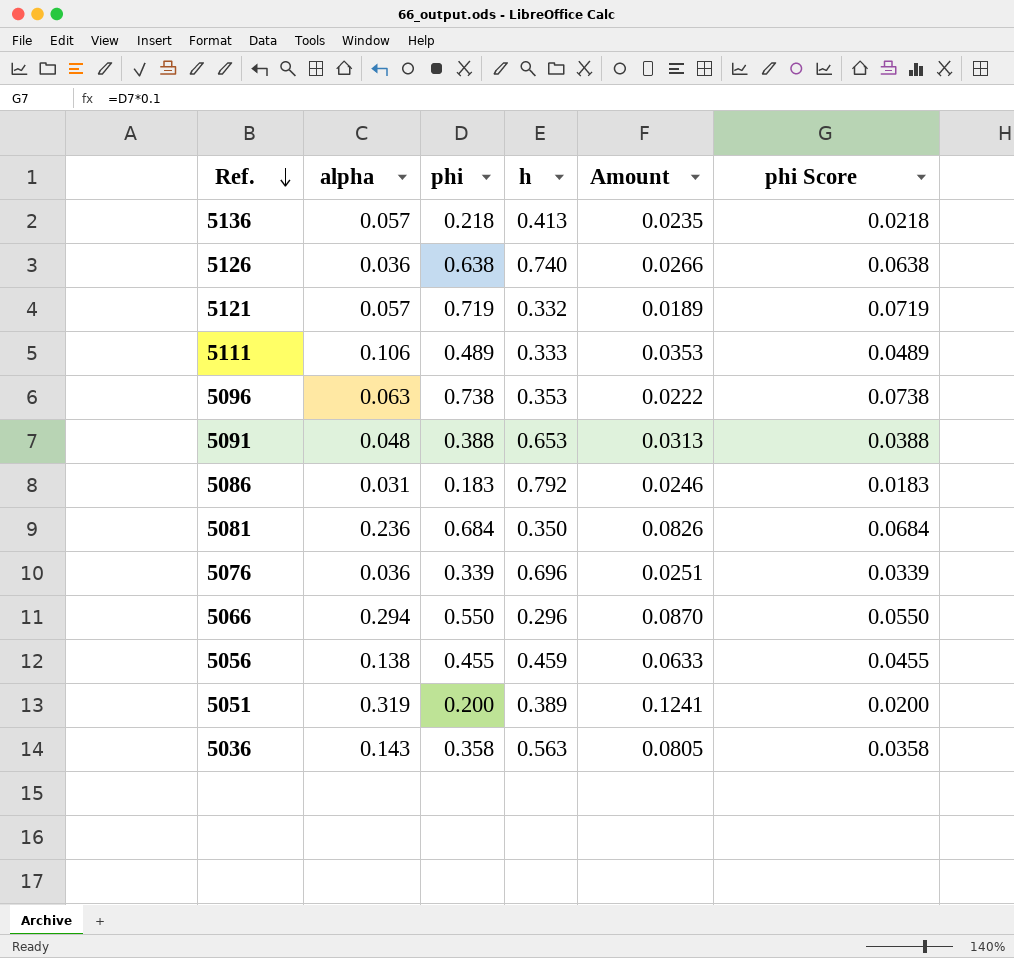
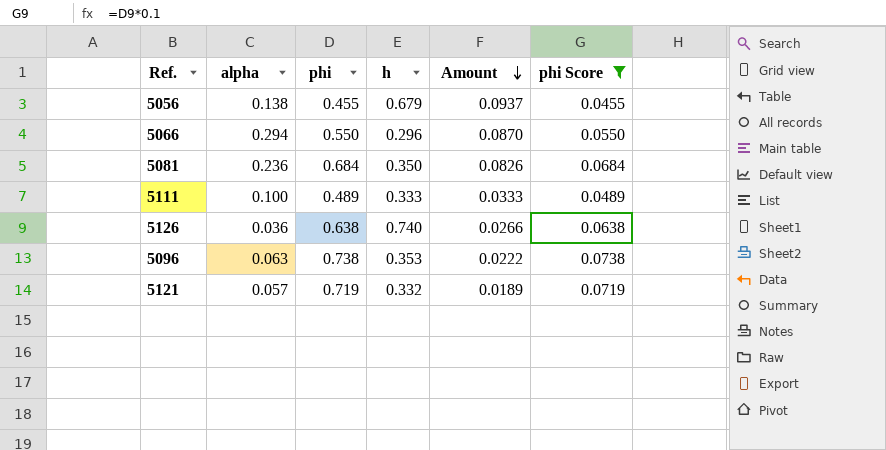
filter: none -> phi Score >= 0.0455
row order: Ref. descending -> Amount descending
5056 | h: 0.459 -> 0.679
5056 | Amount: 0.0633 -> 0.0937
5111 | alpha: 0.106 -> 0.100
5111 | Amount: 0.0353 -> 0.0333

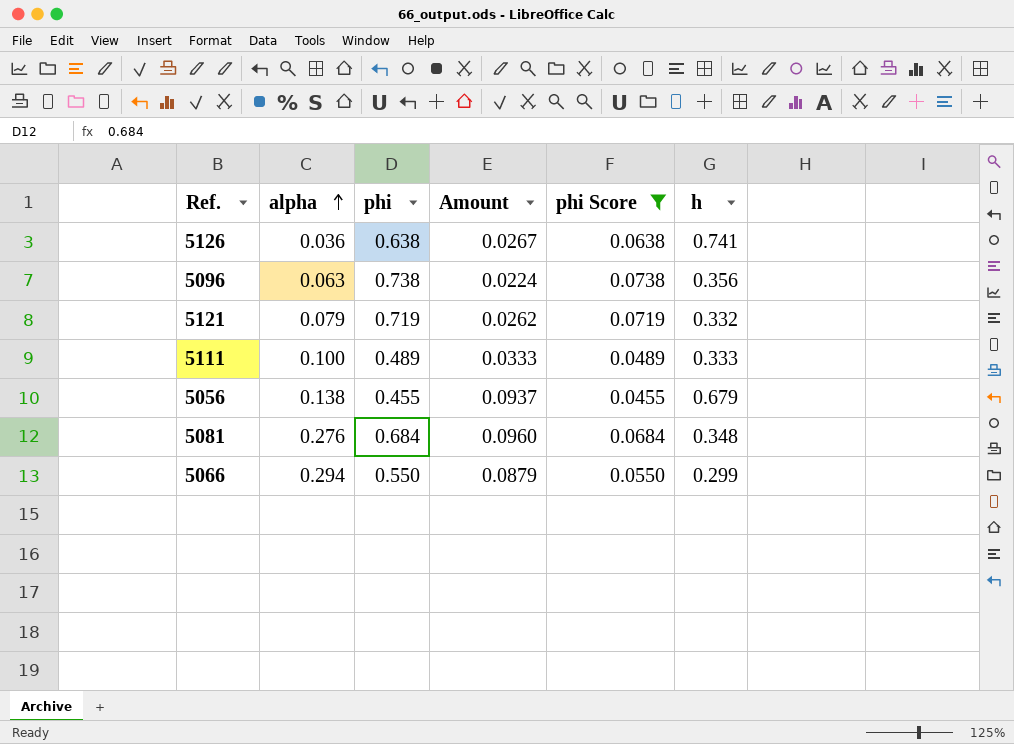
row order: Amount descending -> alpha ascending
column h | position: 4 -> 6
5126 | Amount: 0.0266 -> 0.0267
5126 | h: 0.740 -> 0.741
5096 | Amount: 0.0222 -> 0.0224
5096 | h: 0.353 -> 0.356
5121 | alpha: 0.057 -> 0.079
5121 | Amount: 0.0189 -> 0.0262
5081 | alpha: 0.236 -> 0.276
5081 | Amount: 0.0826 -> 0.0960
5081 | h: 0.350 -> 0.348
5066 | Amount: 0.0870 -> 0.0879
5066 | h: 0.296 -> 0.299

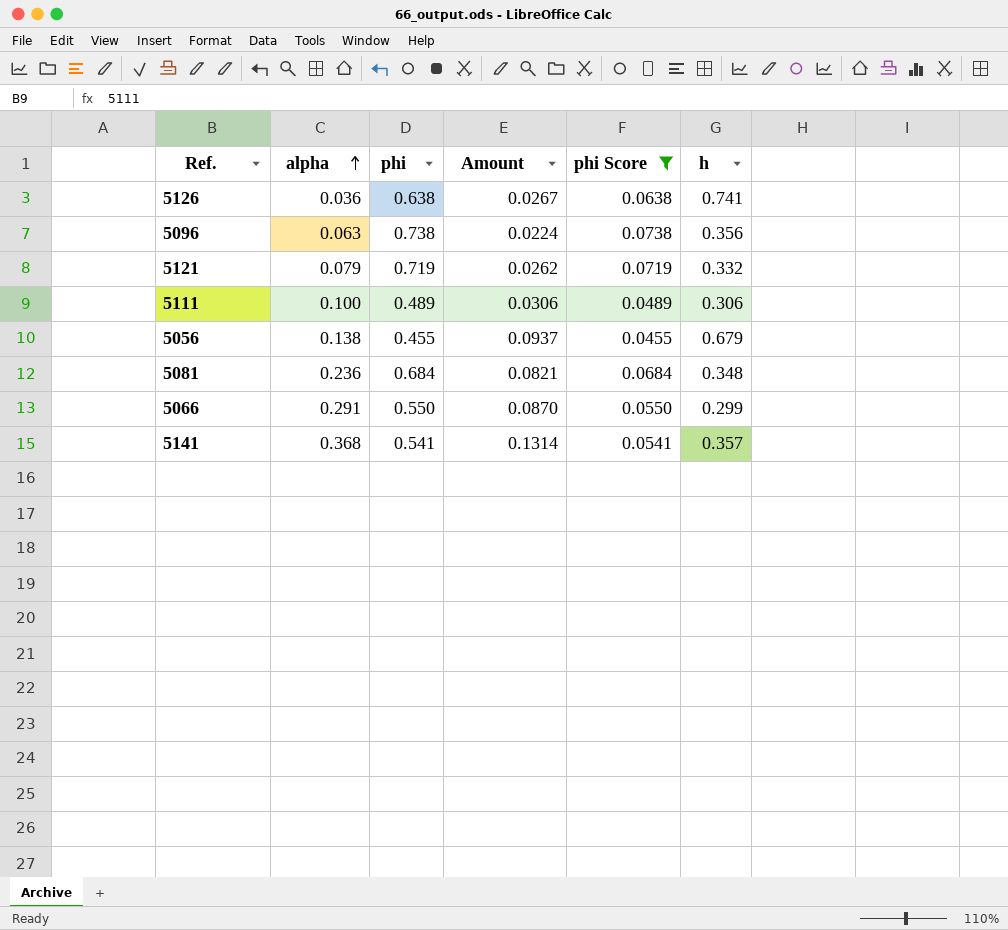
5111 | Amount: 0.0333 -> 0.0306
5111 | h: 0.333 -> 0.306
5081 | alpha: 0.276 -> 0.236
5081 | Amount: 0.0960 -> 0.0821
5066 | alpha: 0.294 -> 0.291
5066 | Amount: 0.0879 -> 0.0870
row 5141: none -> 0.368 | 0.541 | 0.1314 | 0.0541 | 0.357

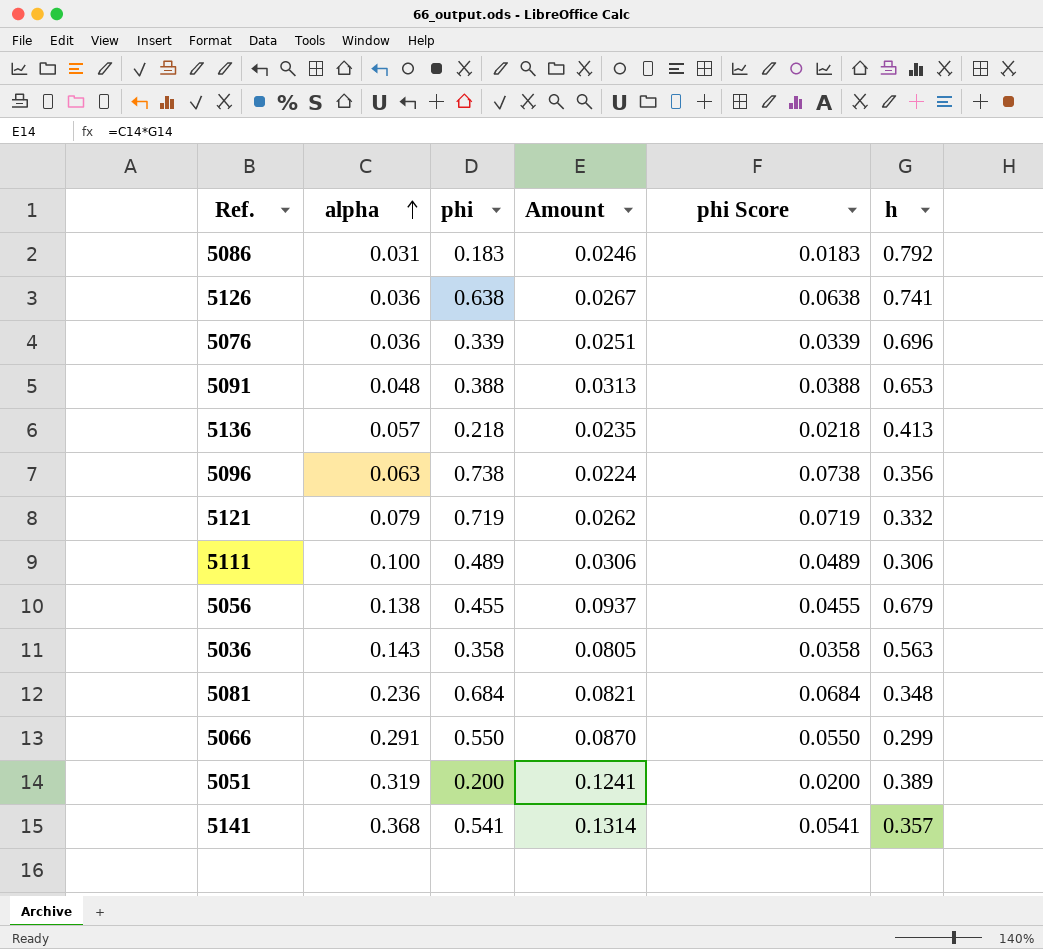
filter: phi Score >= 0.0455 -> none

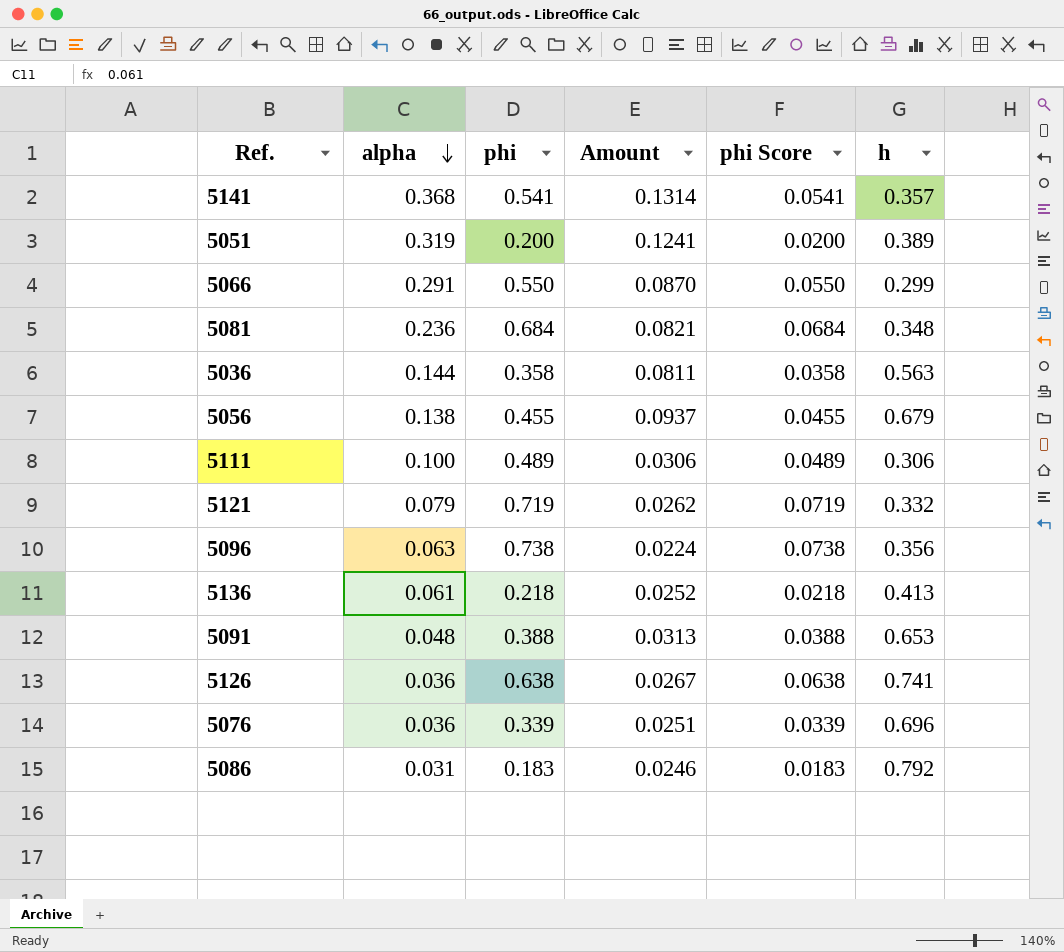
row order: alpha ascending -> alpha descending
5036 | alpha: 0.143 -> 0.144
5036 | Amount: 0.0805 -> 0.0811
5136 | alpha: 0.057 -> 0.061
5136 | Amount: 0.0235 -> 0.0252

